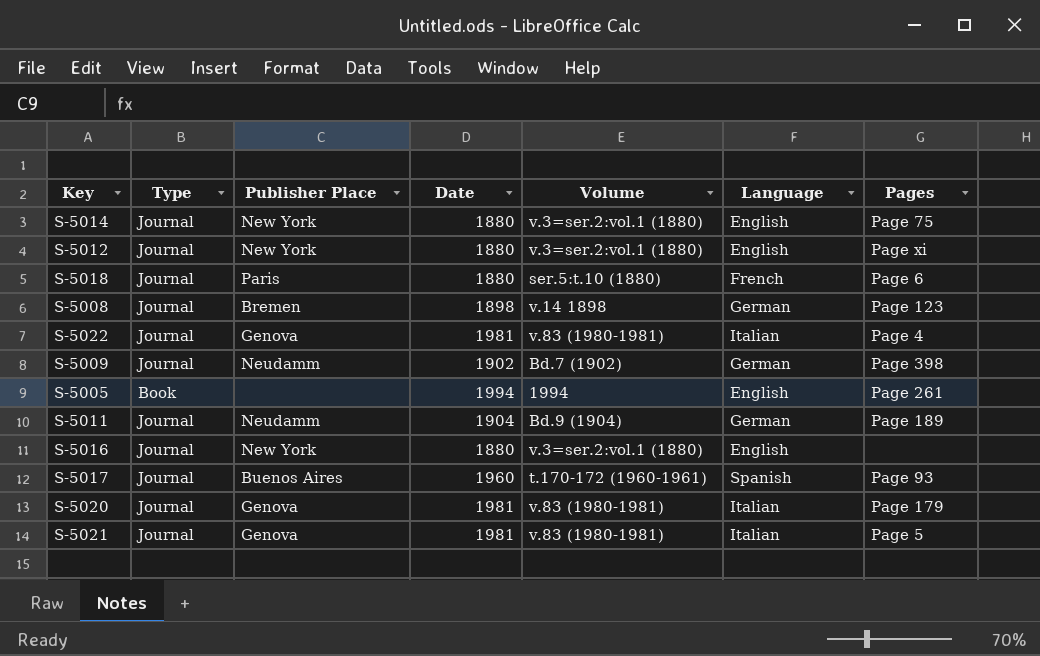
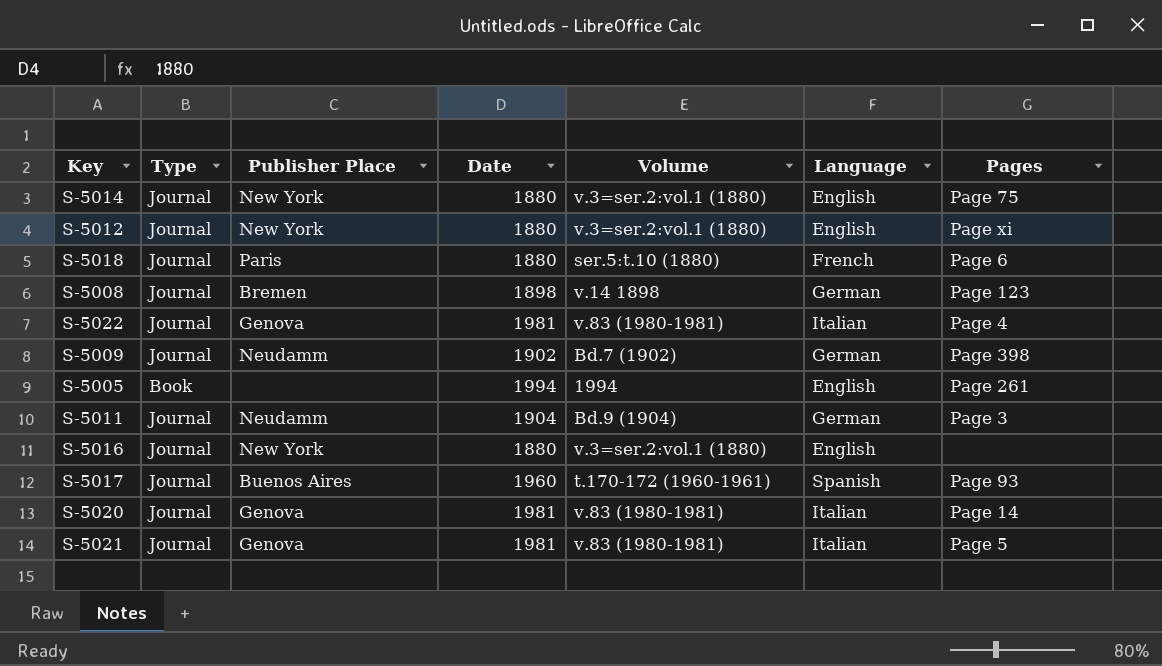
S-5011 | Pages: Page 189 -> Page 3
S-5020 | Pages: Page 179 -> Page 14

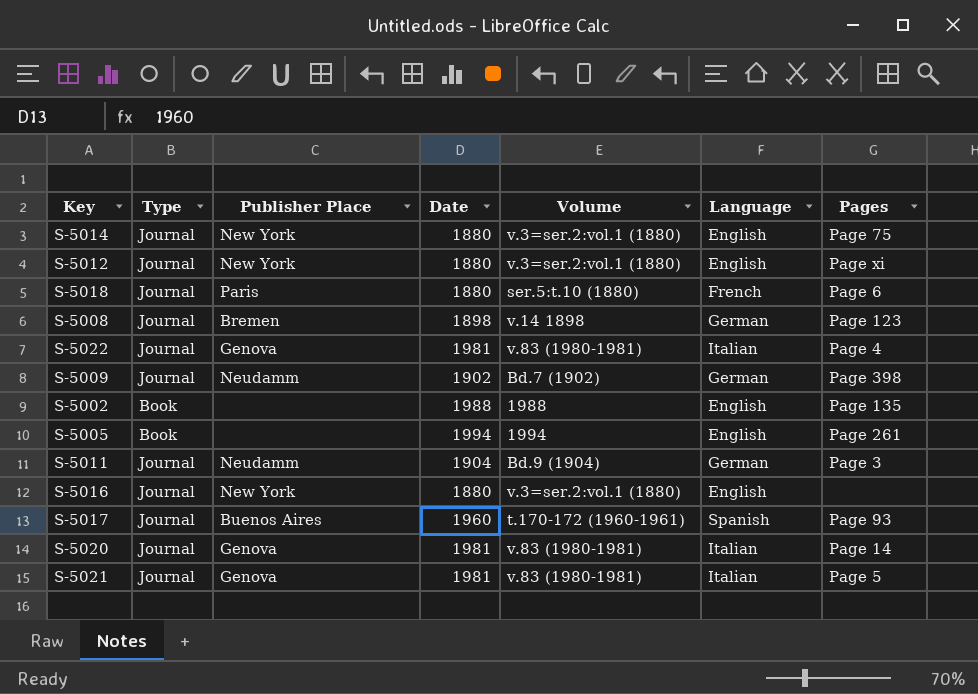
row S-5002: none -> Book | none | 1988 | 1988 | English | Page 135

